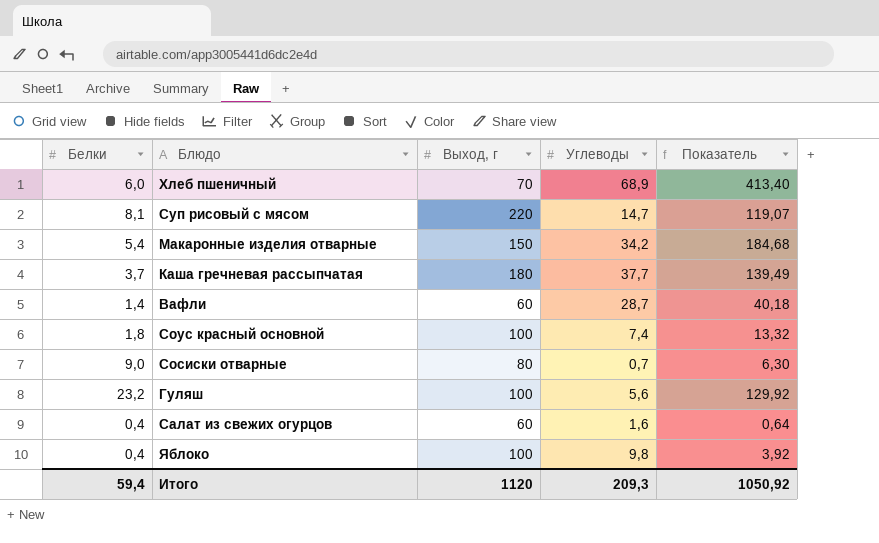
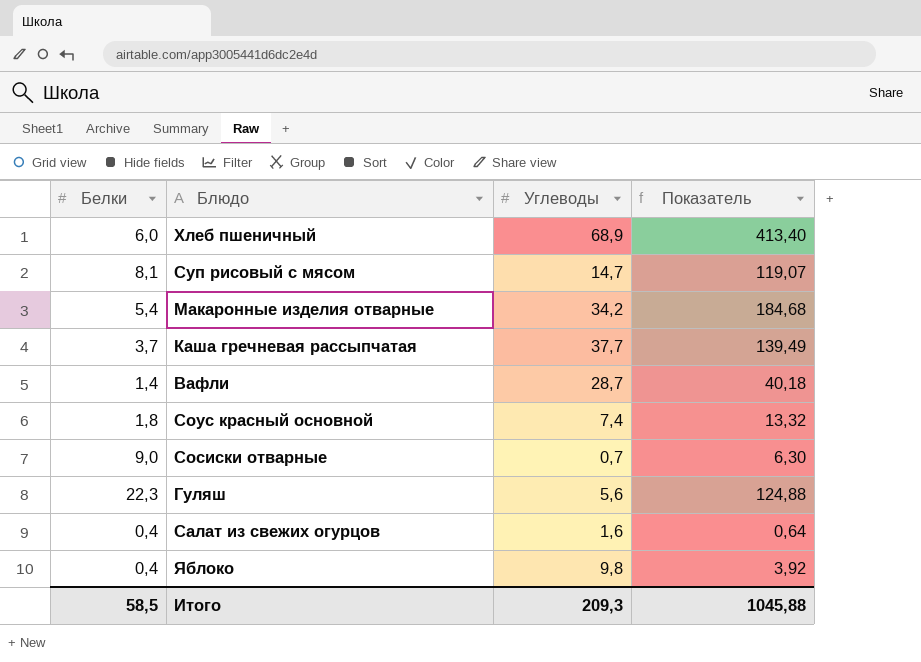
column Выход, г | position: 3 -> none
Гуляш | Белки: 23,2 -> 22,3
Гуляш | Показатель: 129,92 -> 124,88
Итого | Белки: 59,4 -> 58,5
Итого | Показатель: 1050,92 -> 1045,88

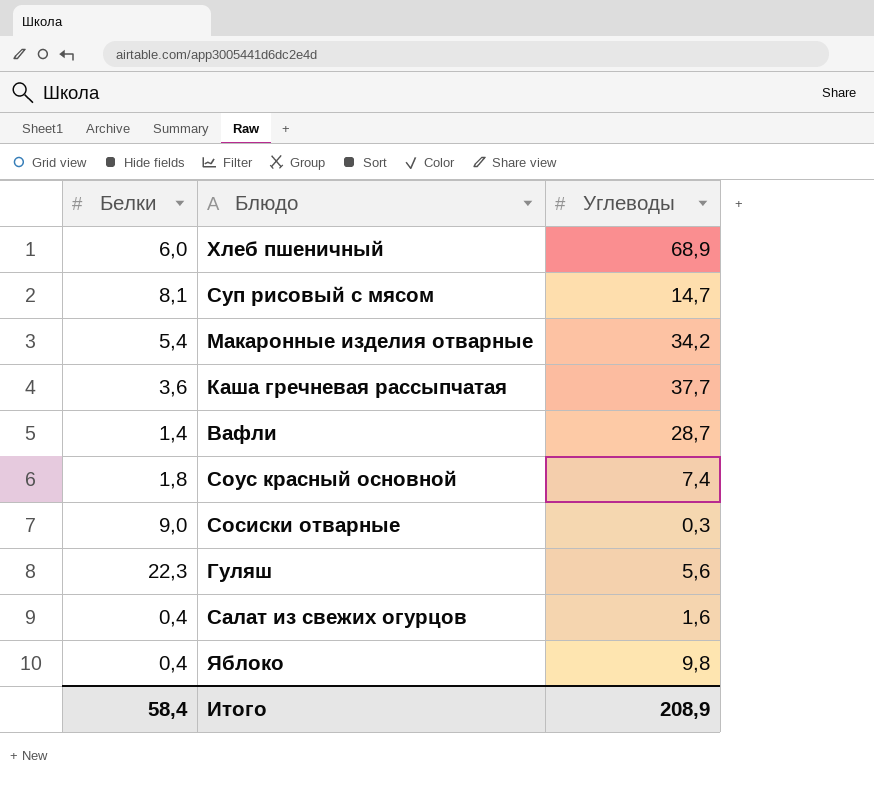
column Показатель | formula: [Белки] * [Углеводы] -> none
Каша гречневая рассыпчатая | Белки: 3,7 -> 3,6
Сосиски отварные | Углеводы: 0,7 -> 0,3
Итого | Белки: 58,5 -> 58,4
Итого | Углеводы: 209,3 -> 208,9

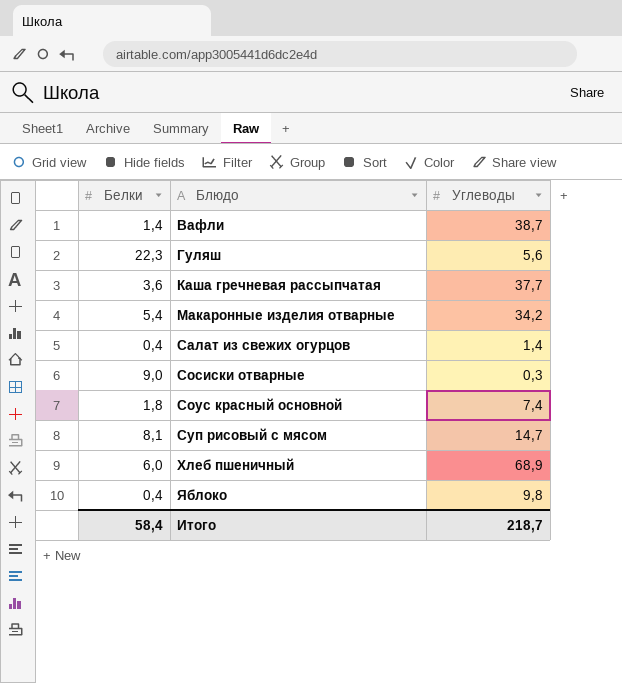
row order: none -> Блюдо ascending
Вафли | Углеводы: 28,7 -> 38,7
Салат из свежих огурцов | Углеводы: 1,6 -> 1,4
Итого | Углеводы: 208,9 -> 218,7

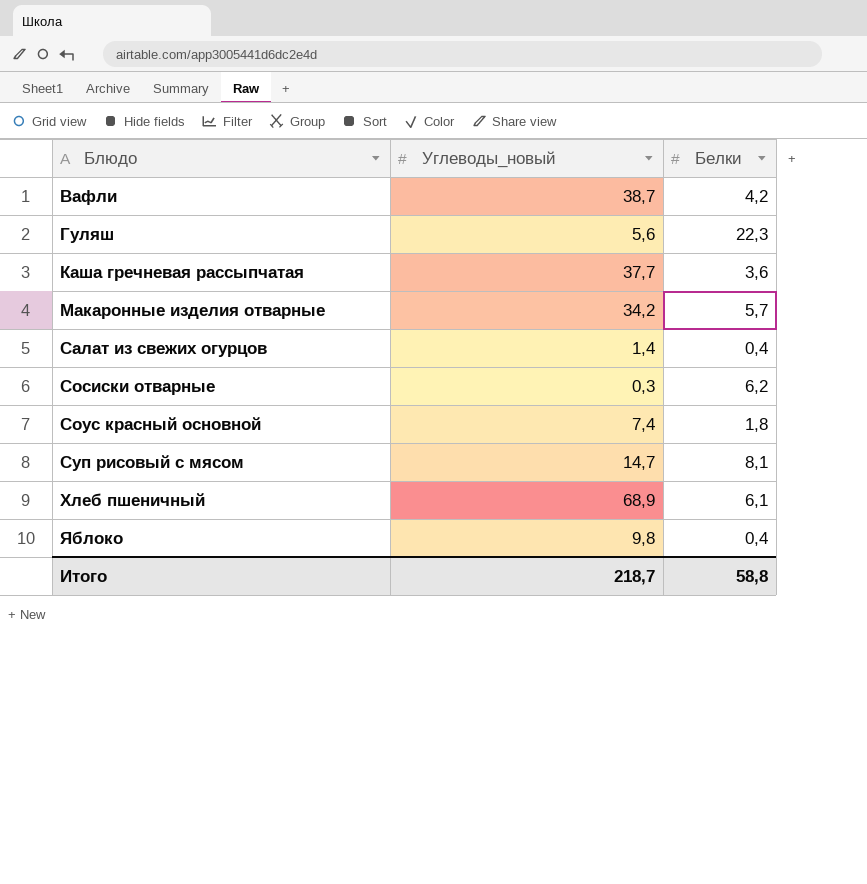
column name: Углеводы -> Углеводы_новый
column Белки | position: 1 -> 3
Вафли | Белки: 1,4 -> 4,2
Макаронные изделия отварные | Белки: 5,4 -> 5,7
Сосиски отварные | Белки: 9,0 -> 6,2
Хлеб пшеничный | Белки: 6,0 -> 6,1
Итого | Белки: 58,4 -> 58,8

